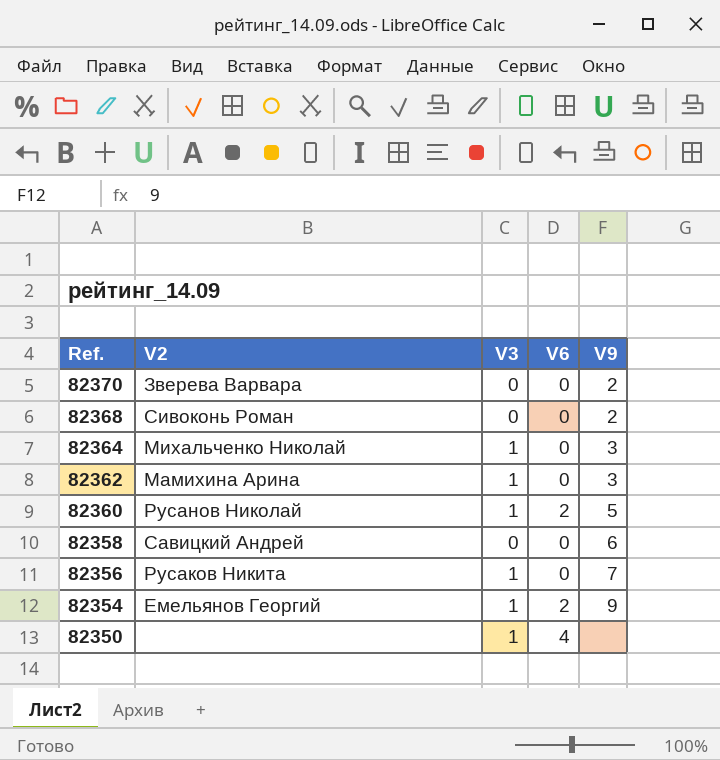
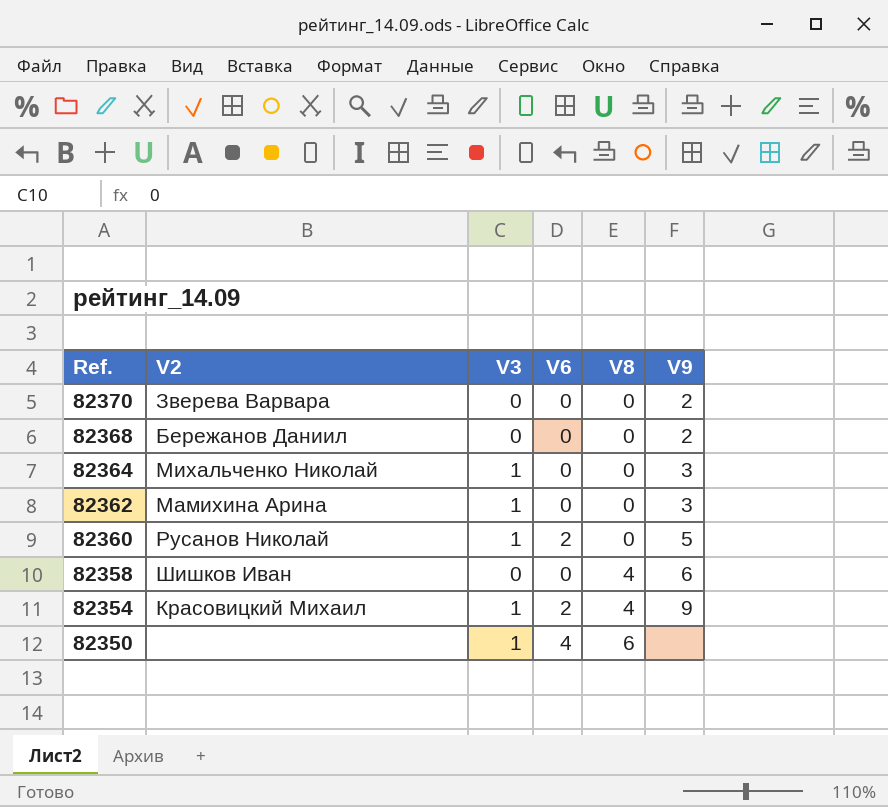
column V8 | position: none -> 5
row 82356: Русаков Никита | 1 | 0 | 7 -> none
82368 | V2: Сивоконь Роман -> Бережанов Даниил
82358 | V2: Савицкий Андрей -> Шишков Иван
82354 | V2: Емельянов Георгий -> Красовицкий Михаил

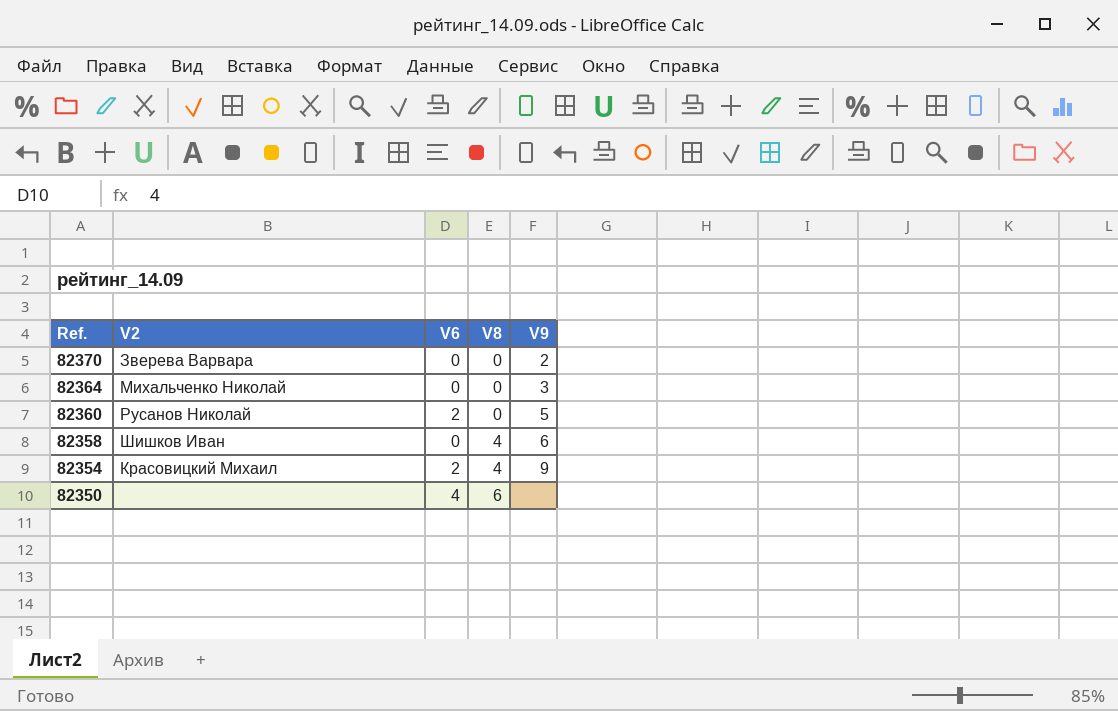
column V3 | position: 3 -> none
row 82368: Бережанов Даниил | 0 | 0 | 0 | 2 -> none
row 82362: Мамихина Арина | 1 | 0 | 0 | 3 -> none

